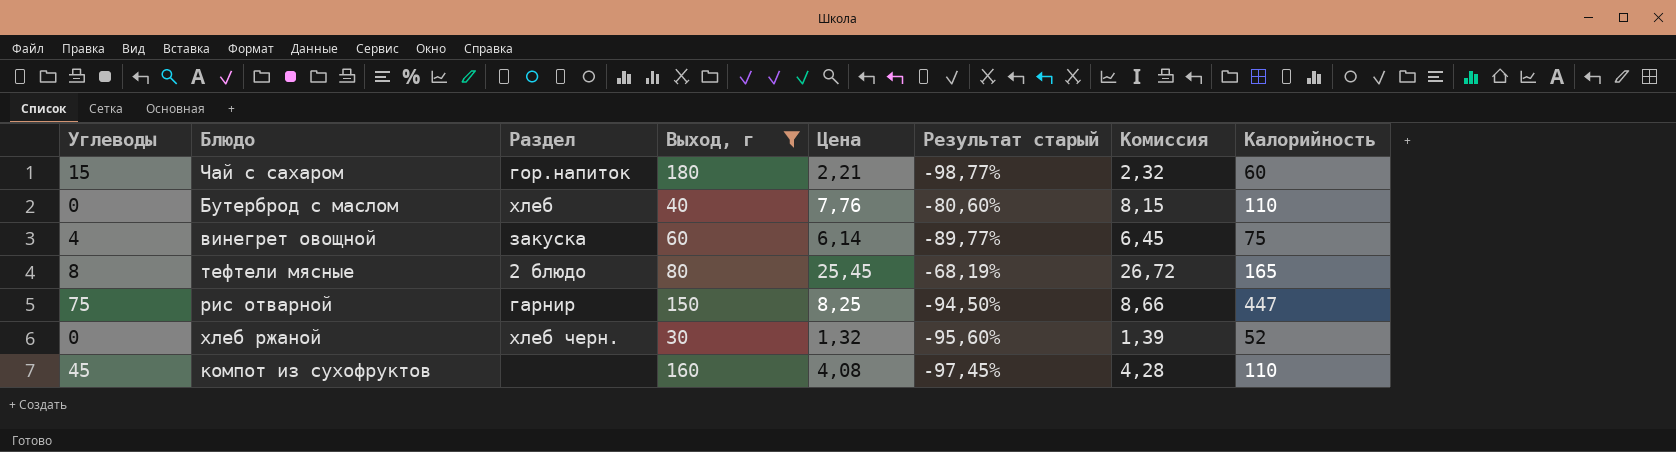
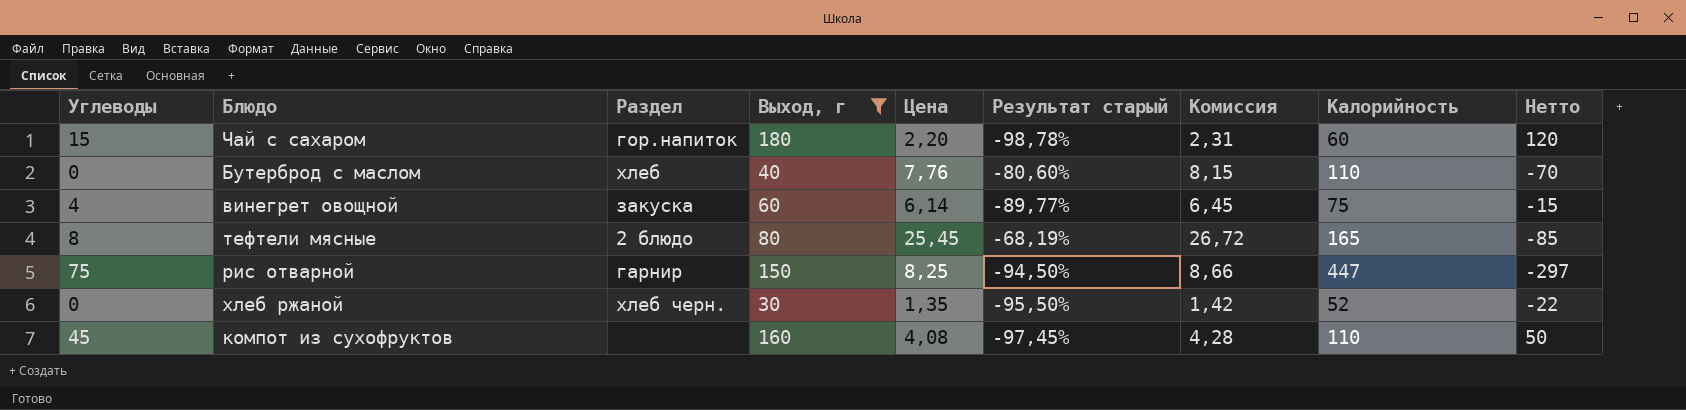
column Нетто | formula: none -> [Выход, г] - [Калорийность]
Чай с сахаром | Цена: 2,21 -> 2,20
Чай с сахаром | Результат старый: -98,77% -> -98,78%
Чай с сахаром | Комиссия: 2,32 -> 2,31
хлеб ржаной | Цена: 1,32 -> 1,35
хлеб ржаной | Результат старый: -95,60% -> -95,50%
хлеб ржаной | Комиссия: 1,39 -> 1,42

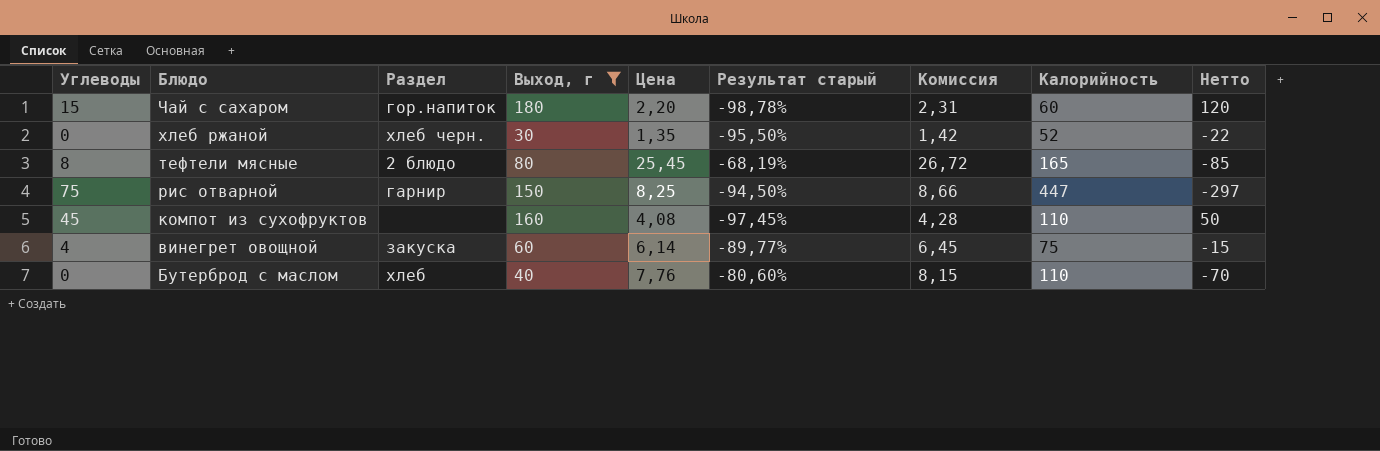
row order: none -> Блюдо descending

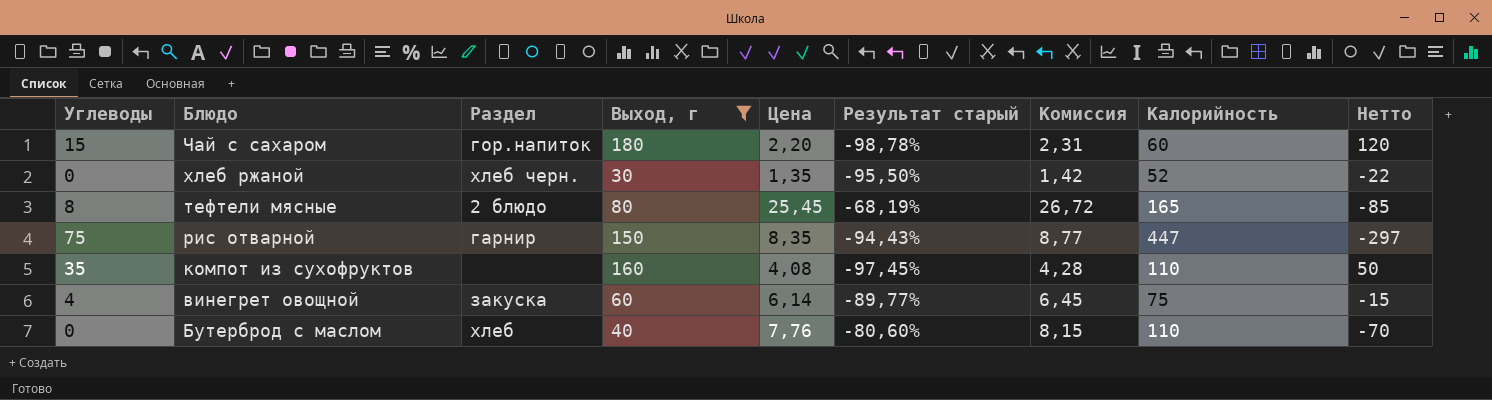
рис отварной | Цена: 8,25 -> 8,35
рис отварной | Результат старый: -94,50% -> -94,43%
рис отварной | Комиссия: 8,66 -> 8,77
компот из сухофруктов | Углеводы: 45 -> 35

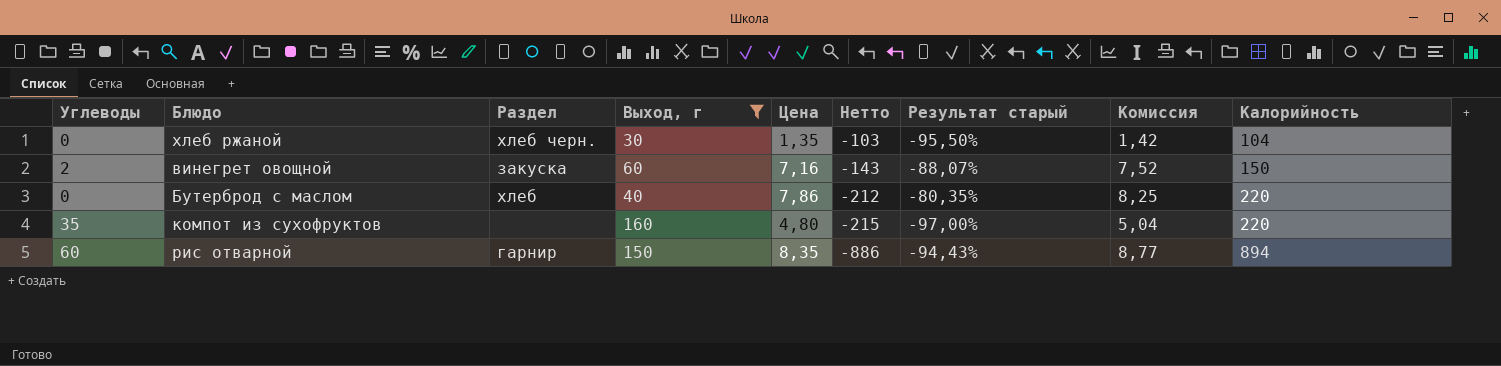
row order: Блюдо descending -> Нетто descending
column Нетто | formula: [Выход, г] - [Калорийность] -> [Цена] - [Калорийность]
column Нетто | position: 9 -> 6
row Чай с сахаром: 15 | гор.напиток | 180 | 2,20 | -98,78% | 2,31 | 60 | 120 -> none
row тефтели мясные: 8 | 2 блюдо | 80 | 25,45 | -68,19% | 26,72 | 165 | -85 -> none
хлеб ржаной | Калорийность: 52 -> 104
винегрет овощной | Углеводы: 4 -> 2
винегрет овощной | Цена: 6,14 -> 7,16
винегрет овощной | Результат старый: -89,77% -> -88,07%
винегрет овощной | Комиссия: 6,45 -> 7,52
винегрет овощной | Калорийность: 75 -> 150
Бутерброд с маслом | Цена: 7,76 -> 7,86
Бутерброд с маслом | Результат старый: -80,60% -> -80,35%
Бутерброд с маслом | Комиссия: 8,15 -> 8,25
Бутерброд с маслом | Калорийность: 110 -> 220
компот из сухофруктов | Цена: 4,08 -> 4,80
компот из сухофруктов | Результат старый: -97,45% -> -97,00%
компот из сухофруктов | Комиссия: 4,28 -> 5,04
компот из сухофруктов | Калорийность: 110 -> 220
рис отварной | Углеводы: 75 -> 60
рис отварной | Калорийность: 447 -> 894

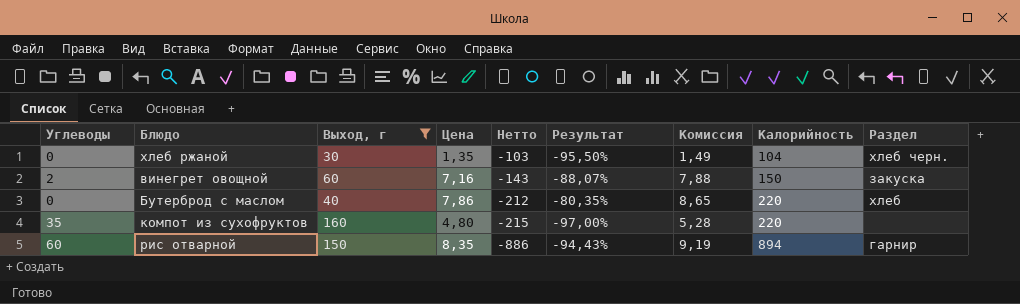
column name: Результат старый -> Результат
column Комиссия | formula: [Цена] * 1,05 -> [Цена] * 1,1
column Раздел | position: 3 -> 9

